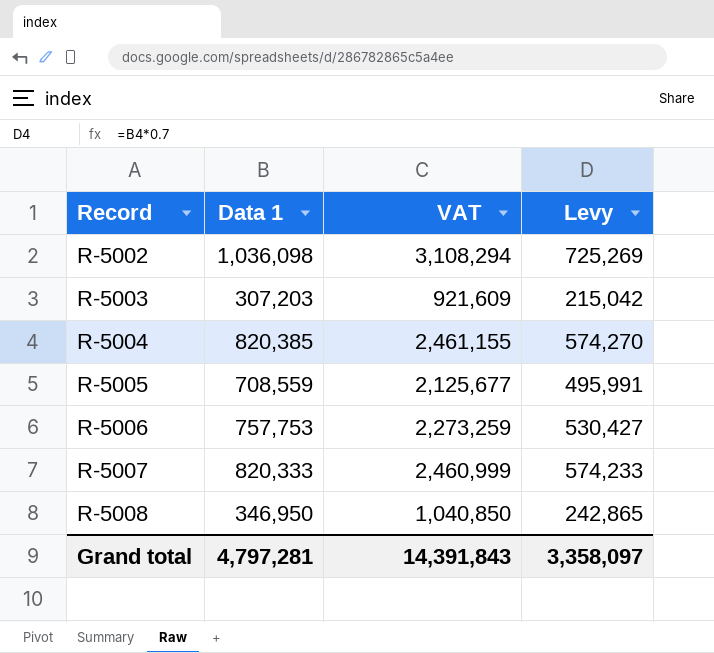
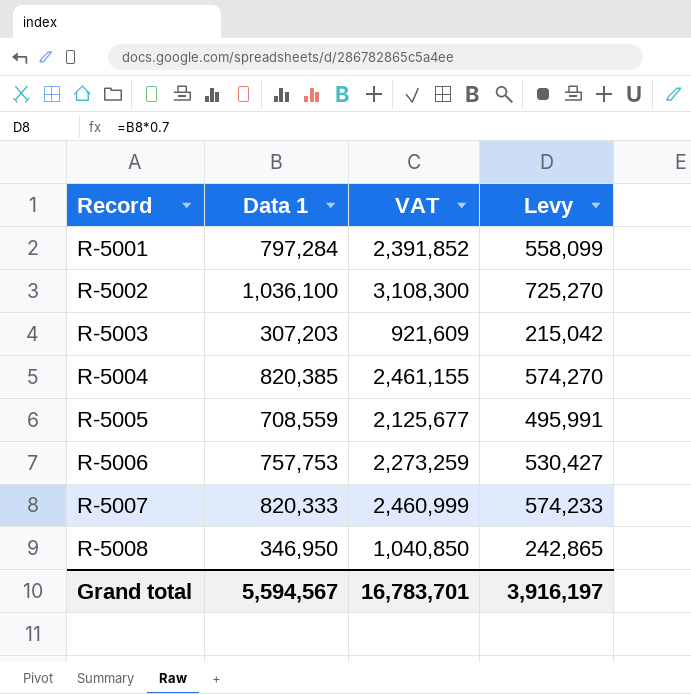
row R-5001: none -> 797,284 | 2,391,852 | 558,099
R-5002 | Data 1: 1,036,098 -> 1,036,100
R-5002 | VAT: 3,108,294 -> 3,108,300
R-5002 | Levy: 725,269 -> 725,270
Grand total | Data 1: 4,797,281 -> 5,594,567
Grand total | VAT: 14,391,843 -> 16,783,701
Grand total | Levy: 3,358,097 -> 3,916,197

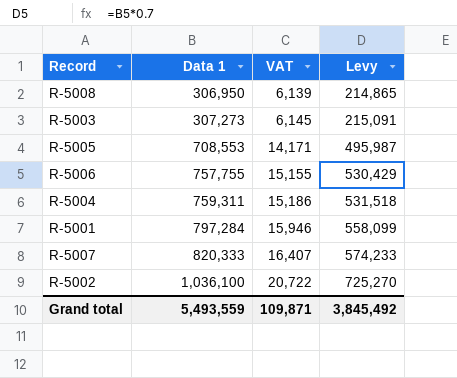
row order: Record ascending -> Data 1 ascending
column VAT | formula: [Data 1] * 3 -> [Data 1] * 0.02
R-5008 | Data 1: 346,950 -> 306,950
R-5008 | Levy: 242,865 -> 214,865
R-5003 | Data 1: 307,203 -> 307,273
R-5003 | Levy: 215,042 -> 215,091
R-5005 | Data 1: 708,559 -> 708,553
R-5005 | Levy: 495,991 -> 495,987
R-5006 | Data 1: 757,753 -> 757,755
R-5006 | Levy: 530,427 -> 530,429
R-5004 | Data 1: 820,385 -> 759,311
R-5004 | Levy: 574,270 -> 531,518
Grand total | Data 1: 5,594,567 -> 5,493,559
Grand total | VAT: 16,783,701 -> 109,871
Grand total | Levy: 3,916,197 -> 3,845,492

